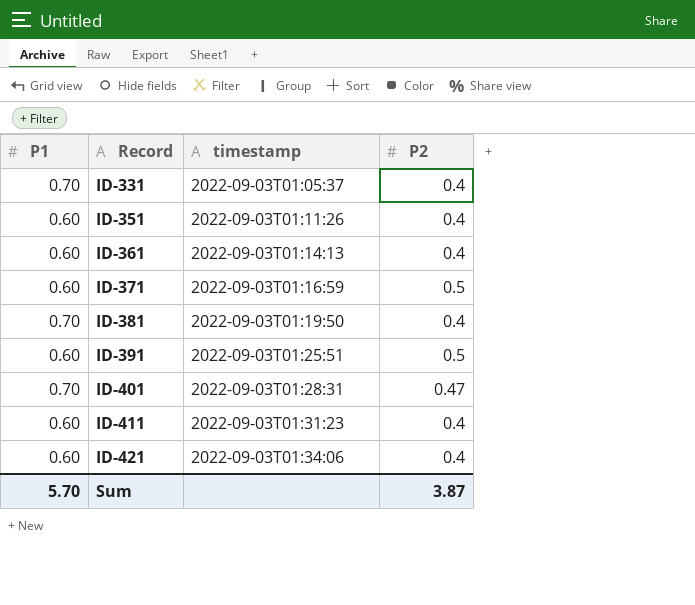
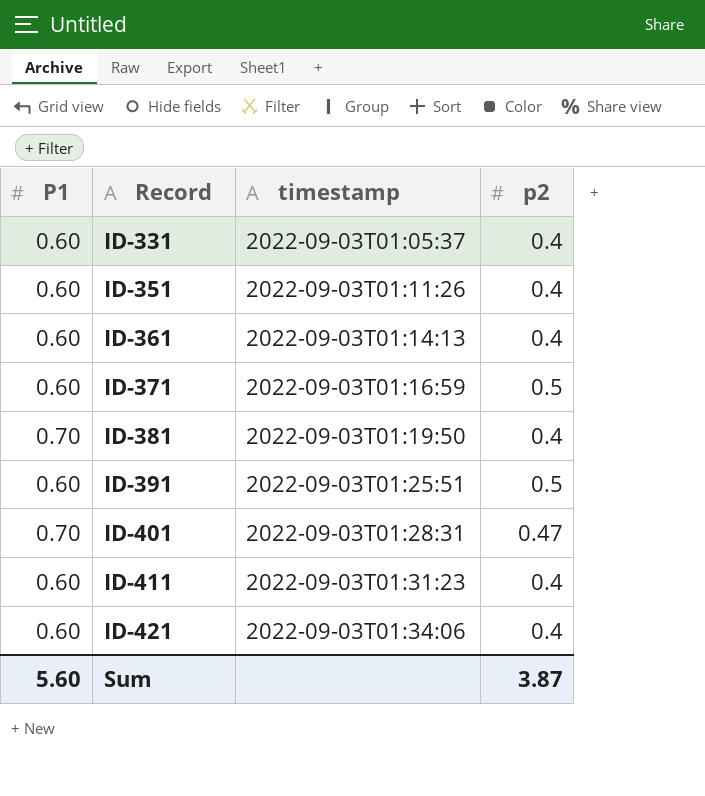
column name: P2 -> p2
ID-331 | P1: 0.70 -> 0.60
Sum | P1: 5.70 -> 5.60

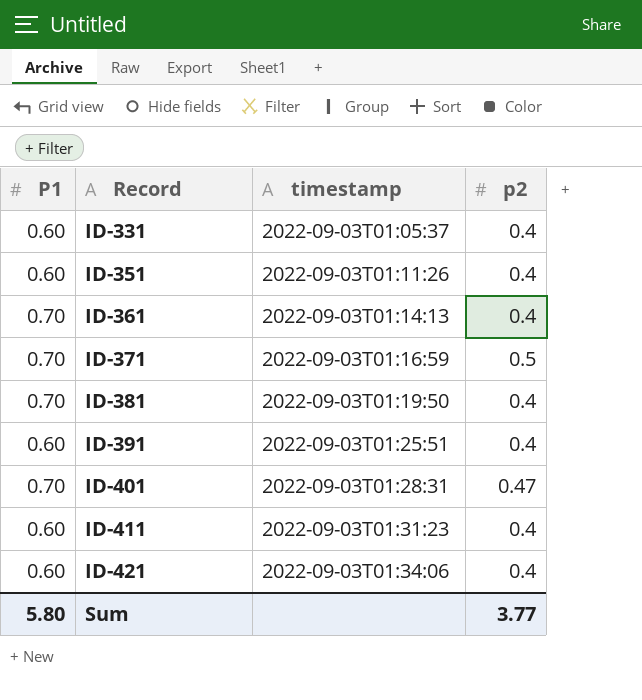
ID-361 | P1: 0.60 -> 0.70
ID-371 | P1: 0.60 -> 0.70
ID-391 | p2: 0.5 -> 0.4
Sum | P1: 5.60 -> 5.80
Sum | p2: 3.87 -> 3.77

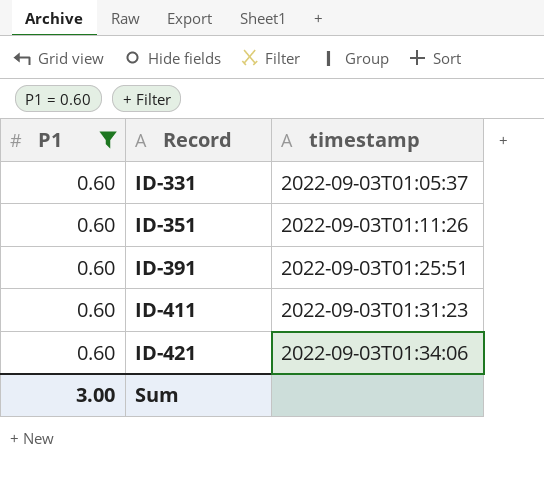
filter: none -> P1 = 0.60
column p2 | position: 4 -> none
Sum | P1: 5.80 -> 3.00

